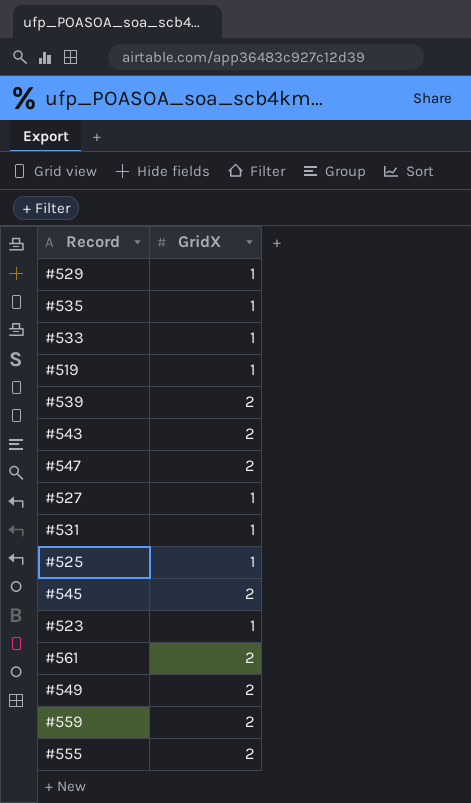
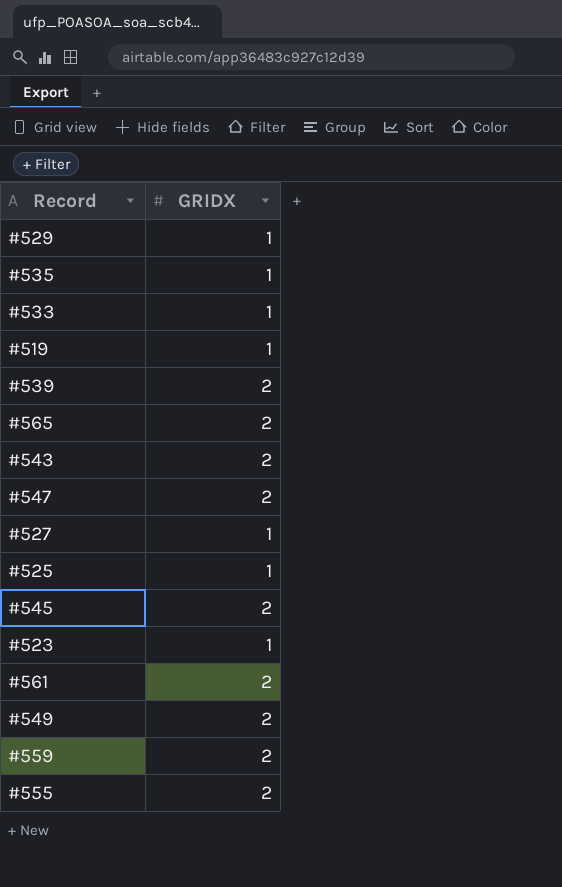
column name: GridX -> GRIDX
row #531: 1 -> none
row #565: none -> 2

